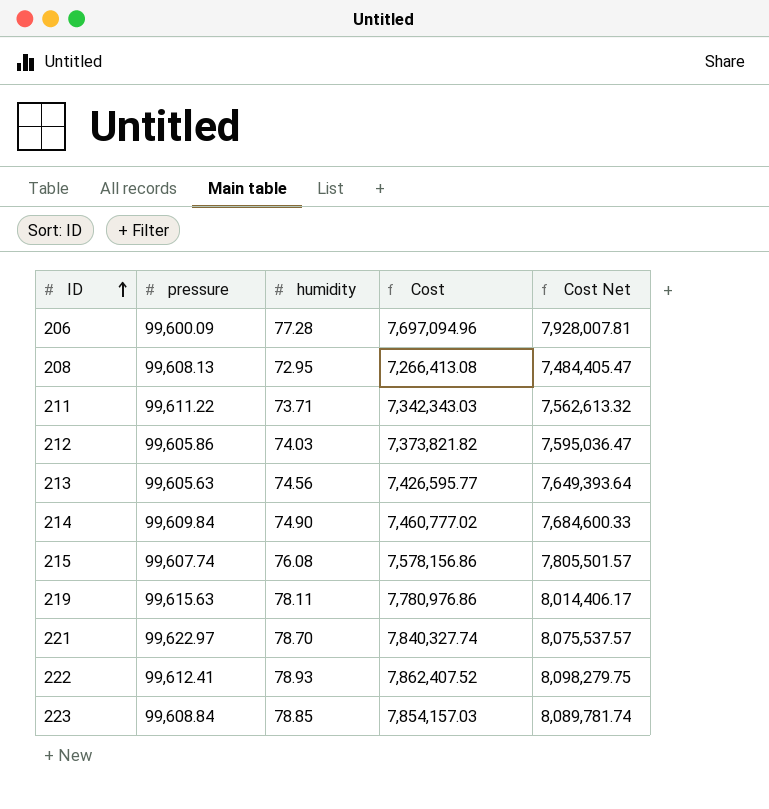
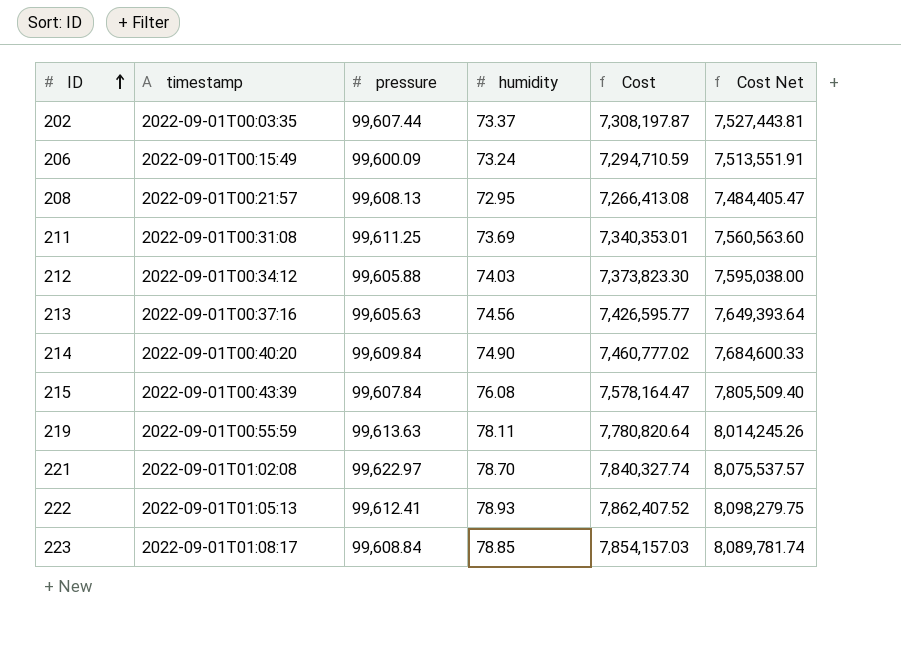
column timestamp | position: none -> 2
row 202: none -> 2022-09-01T00:03:35 | 99,607.44 | 73.37 | 7,308,197.87 | 7,527,443.81
206 | humidity: 77.28 -> 73.24
206 | Cost: 7,697,094.96 -> 7,294,710.59
206 | Cost Net: 7,928,007.81 -> 7,513,551.91
211 | pressure: 99,611.22 -> 99,611.25
211 | humidity: 73.71 -> 73.69
211 | Cost: 7,342,343.03 -> 7,340,353.01
211 | Cost Net: 7,562,613.32 -> 7,560,563.60
212 | pressure: 99,605.86 -> 99,605.88
212 | Cost: 7,373,821.82 -> 7,373,823.30
212 | Cost Net: 7,595,036.47 -> 7,595,038.00
215 | pressure: 99,607.74 -> 99,607.84
215 | Cost: 7,578,156.86 -> 7,578,164.47
215 | Cost Net: 7,805,501.57 -> 7,805,509.40
219 | pressure: 99,615.63 -> 99,613.63
219 | Cost: 7,780,976.86 -> 7,780,820.64
219 | Cost Net: 8,014,406.17 -> 8,014,245.26

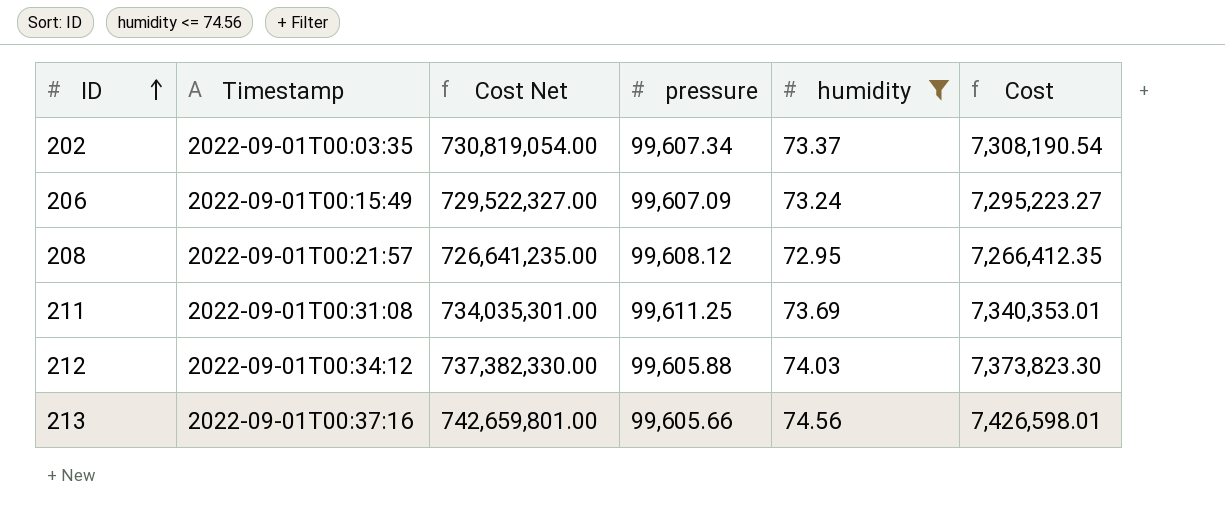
filter: none -> humidity <= 74.56
column name: timestamp -> Timestamp
column Cost Net | formula: [Cost] * 1.03 -> [Cost] * 100
column Cost Net | position: 6 -> 3
202 | pressure: 99,607.44 -> 99,607.34
202 | Cost: 7,308,197.87 -> 7,308,190.54
206 | pressure: 99,600.09 -> 99,607.09
206 | Cost: 7,294,710.59 -> 7,295,223.27
208 | pressure: 99,608.13 -> 99,608.12
208 | Cost: 7,266,413.08 -> 7,266,412.35
213 | pressure: 99,605.63 -> 99,605.66
213 | Cost: 7,426,595.77 -> 7,426,598.01

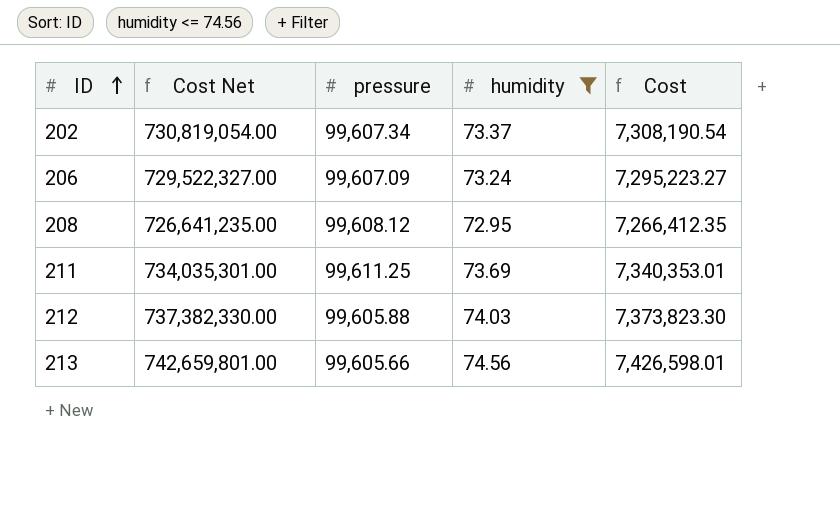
column Timestamp | position: 2 -> none

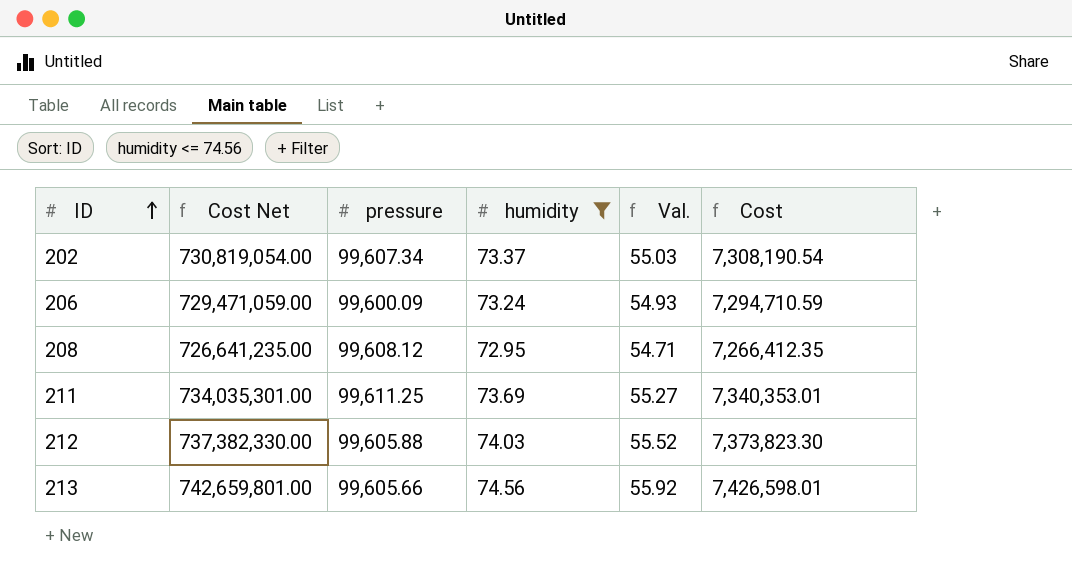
column Val. | formula: none -> [humidity] * 0.75
206 | Cost Net: 729,522,327.00 -> 729,471,059.00
206 | pressure: 99,607.09 -> 99,600.09
206 | Cost: 7,295,223.27 -> 7,294,710.59

